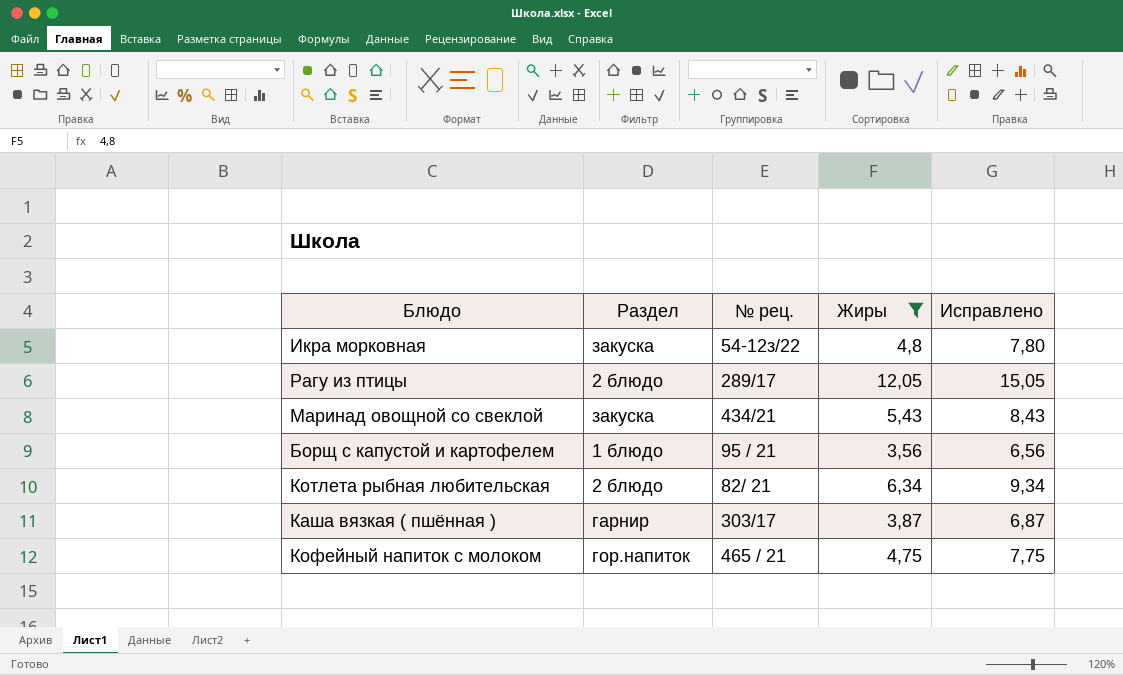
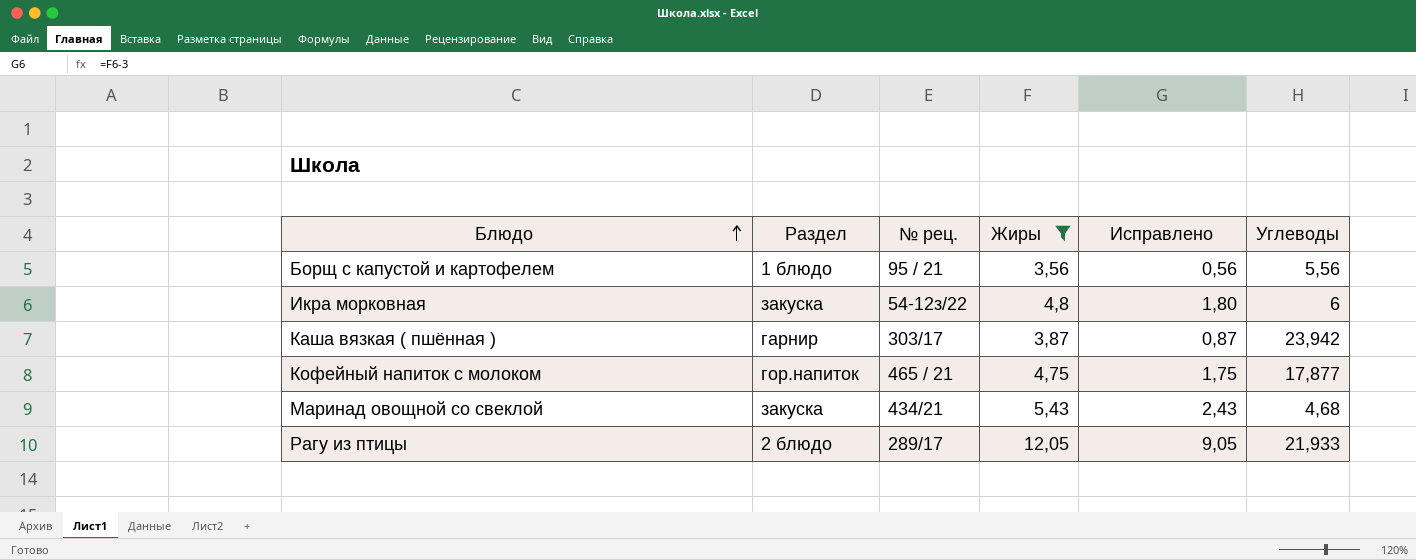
row order: none -> Блюдо ascending
column Исправлено | formula: [Жиры] + 3 -> [Жиры] - 3
column Углеводы | position: none -> 6
row Котлета рыбная любительская: 2 блюдо | 82/ 21 | 6,34 | 9,34 -> none

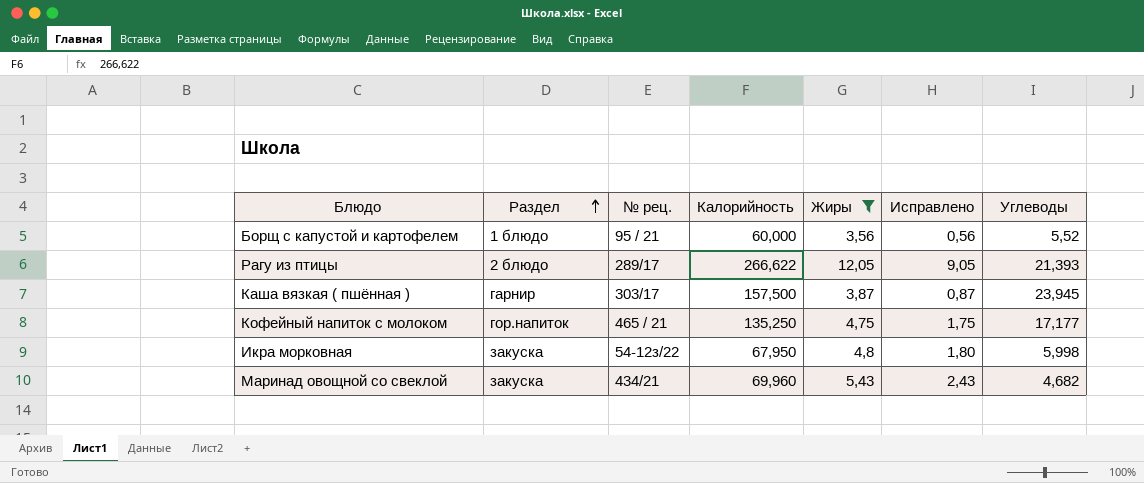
row order: Блюдо ascending -> Раздел ascending
column Калорийность | position: none -> 4
Борщ с капустой и картофелем | Углеводы: 5,56 -> 5,52
Рагу из птицы | Углеводы: 21,933 -> 21,393
Каша вязкая ( пшённая ) | Углеводы: 23,942 -> 23,945
Кофейный напиток с молоком | Углеводы: 17,877 -> 17,177
Икра морковная | Углеводы: 6 -> 5,998
Маринад овощной со свеклой | Углеводы: 4,68 -> 4,682

